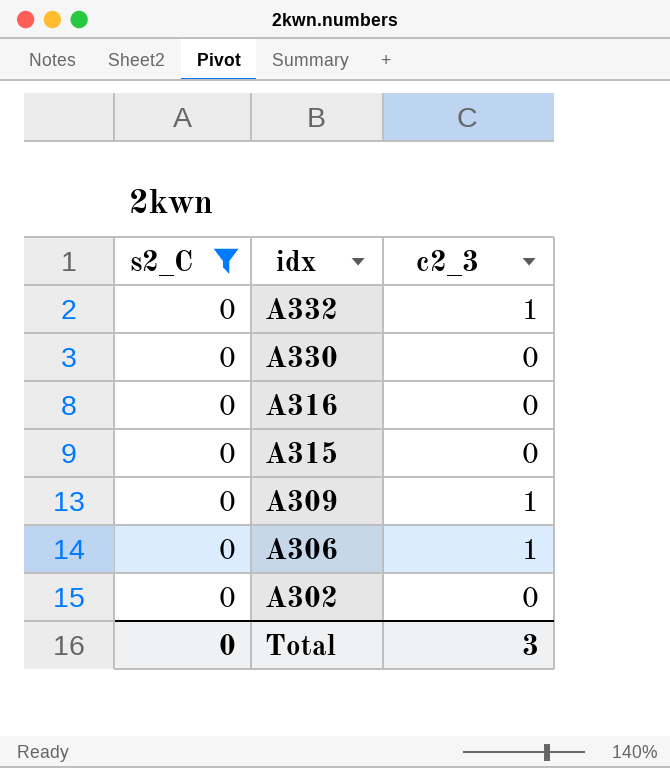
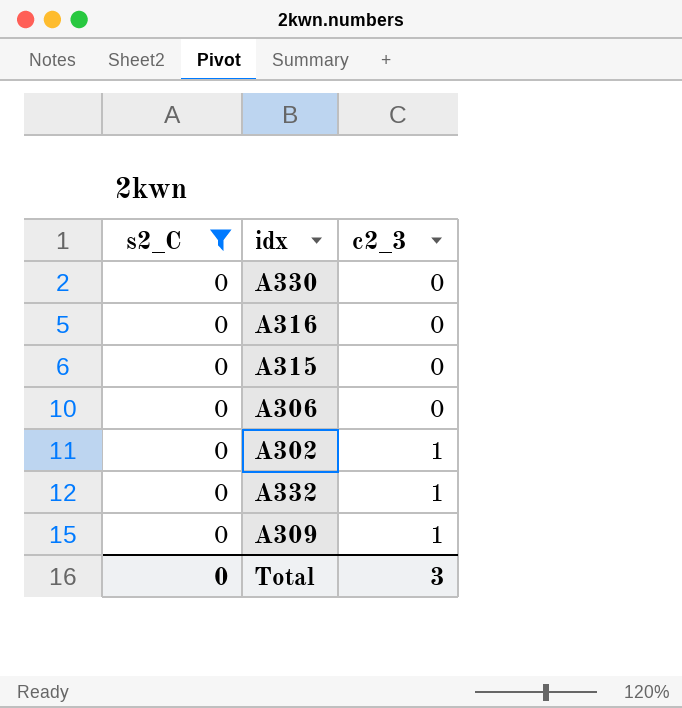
row order: idx descending -> c2_3 ascending
A306 | c2_3: 1 -> 0
A302 | c2_3: 0 -> 1

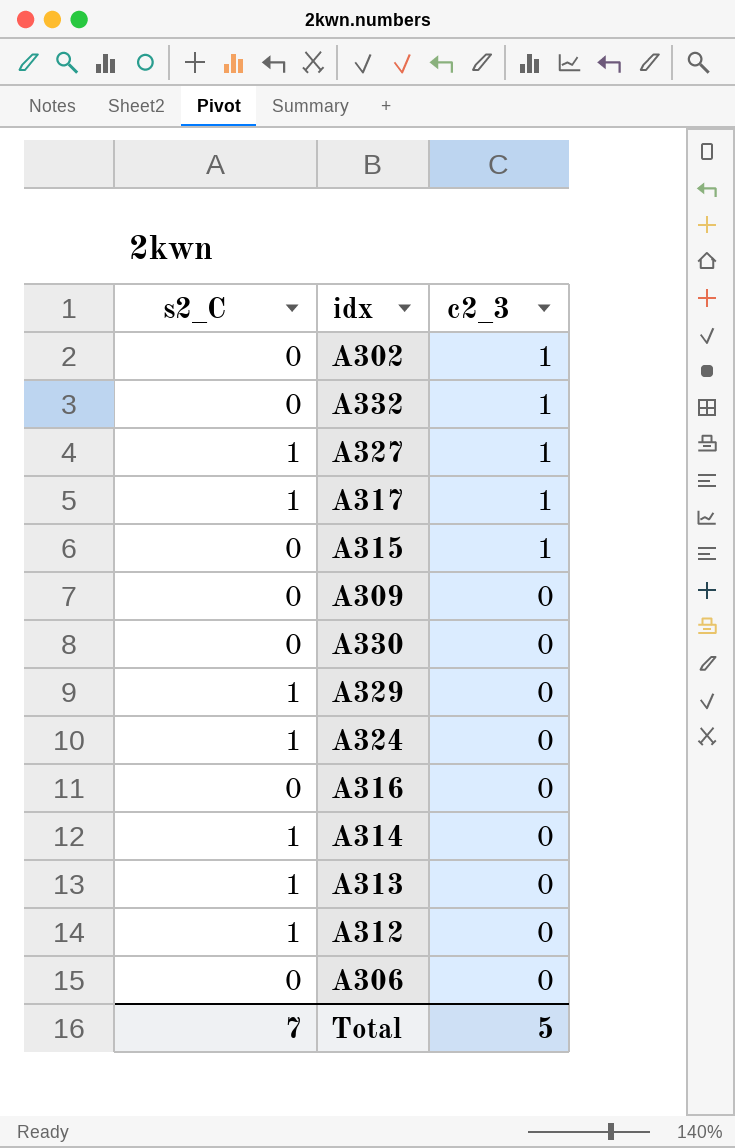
filter: s2_C = 0 -> none
row order: c2_3 ascending -> c2_3 descending
A315 | c2_3: 0 -> 1
A309 | c2_3: 1 -> 0
Total | s2_C: 0 -> 7
Total | c2_3: 3 -> 5

